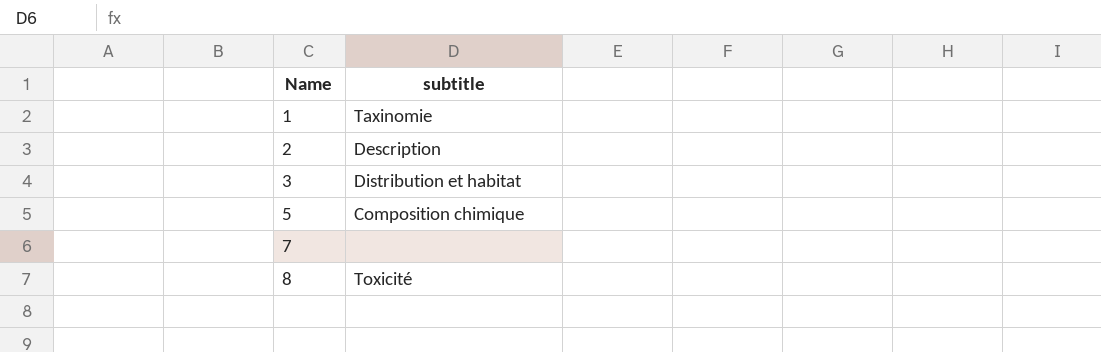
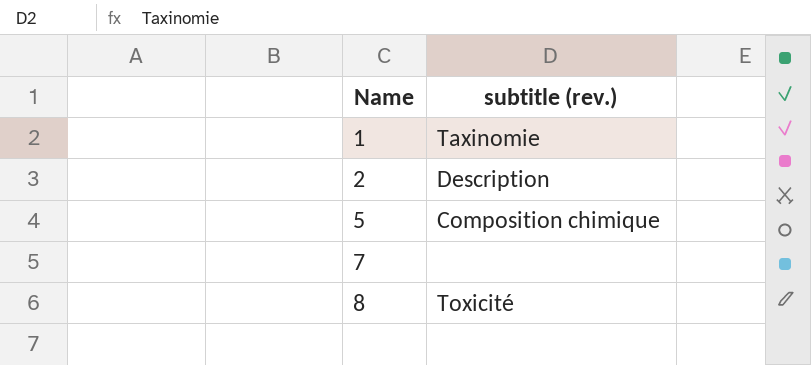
column name: subtitle -> subtitle (rev.)
row 3: Distribution et habitat -> none

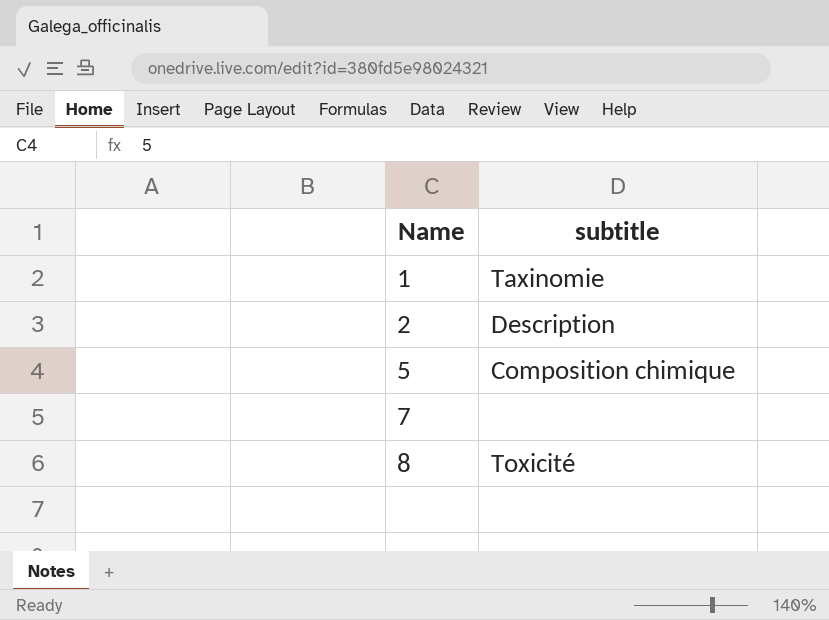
column name: subtitle (rev.) -> subtitle

